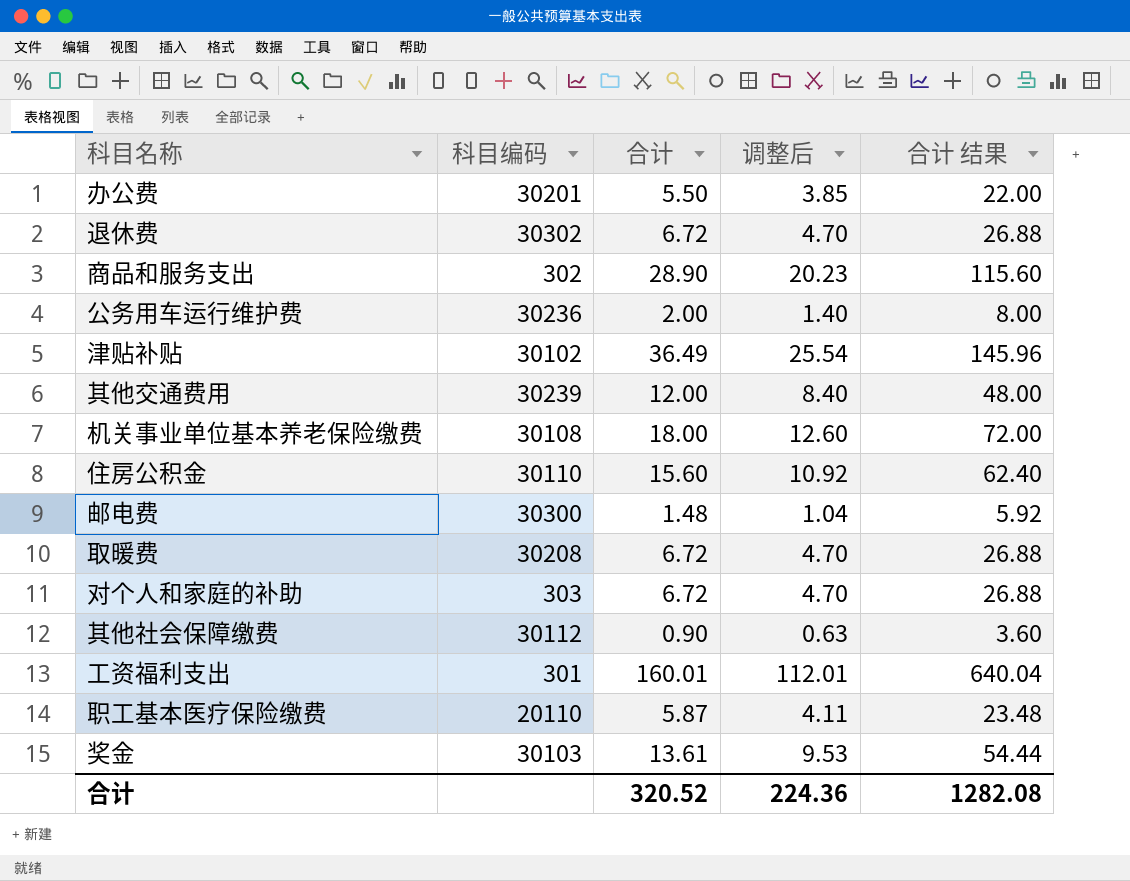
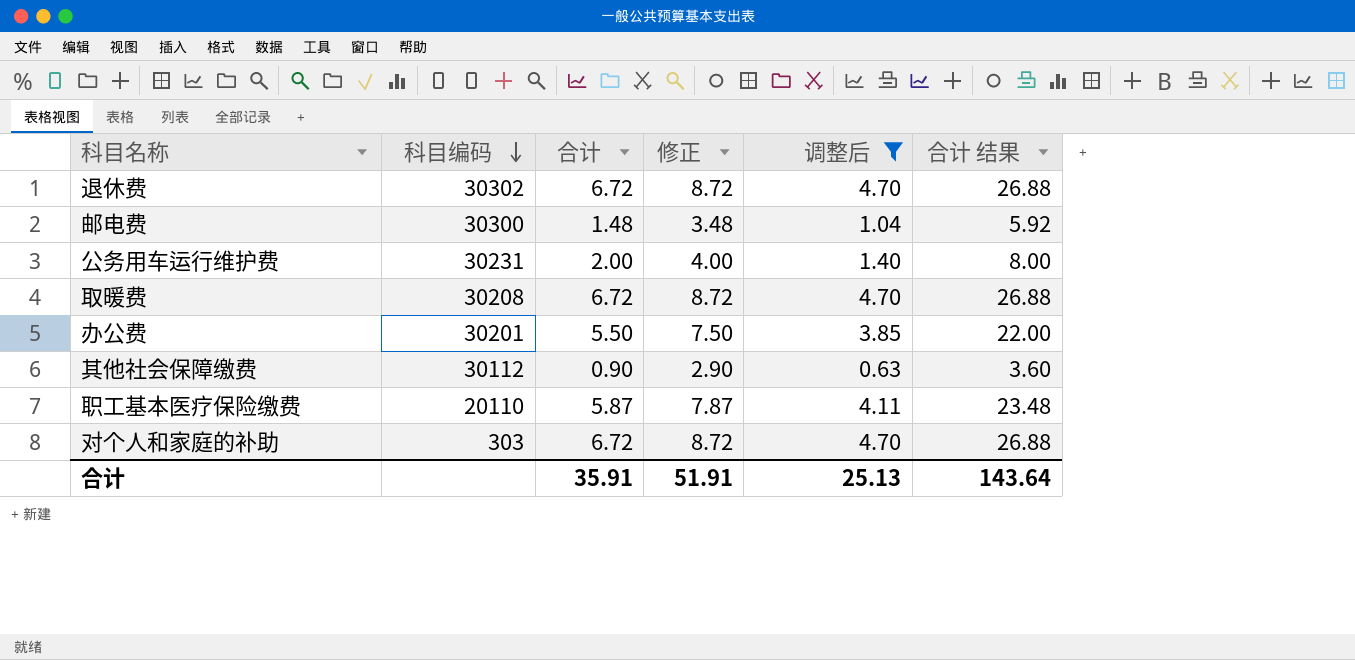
filter: none -> 调整后 <= 4.70
row order: none -> 科目编码 descending
column 修正 | formula: none -> [合计] + 2
公务用车运行维护费 | 科目编码: 30236 -> 30231
合计 | 合计: 320.52 -> 35.91
合计 | 调整后: 224.36 -> 25.13
合计 | 合计 结果: 1282.08 -> 143.64

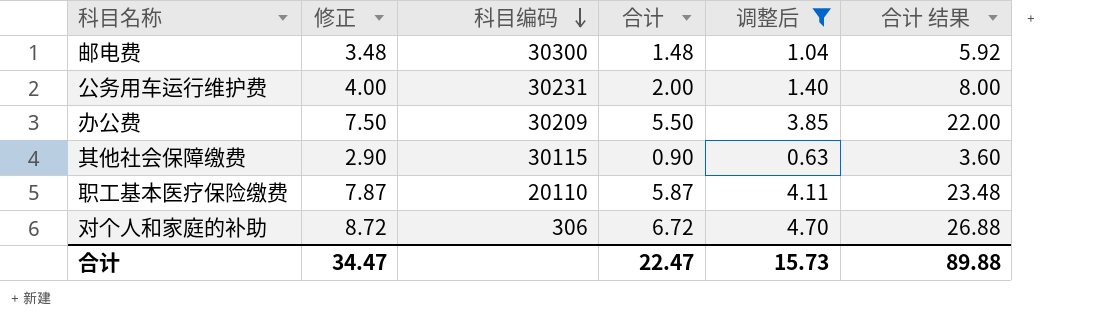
column 修正 | position: 4 -> 2
row 退休费: 30302 | 6.72 | 8.72 | 4.70 | 26.88 -> none
row 取暖费: 30208 | 6.72 | 8.72 | 4.70 | 26.88 -> none
办公费 | 科目编码: 30201 -> 30209
其他社会保障缴费 | 科目编码: 30112 -> 30115
对个人和家庭的补助 | 科目编码: 303 -> 306
合计 | 修正: 51.91 -> 34.47
合计 | 合计: 35.91 -> 22.47
合计 | 调整后: 25.13 -> 15.73
合计 | 合计 结果: 143.64 -> 89.88

